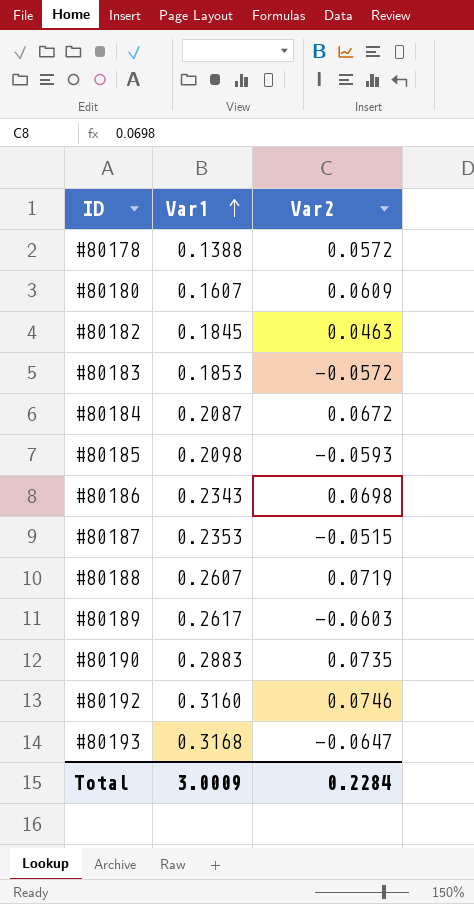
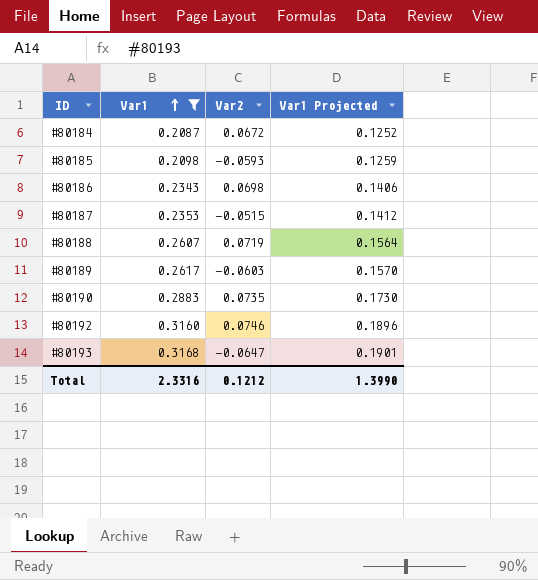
filter: none -> Var1 >= 0.2087
column Var1 Projected | formula: none -> [Var1] * 0.6
Total | Var1: 3.0009 -> 2.3316
Total | Var2: 0.2284 -> 0.1212

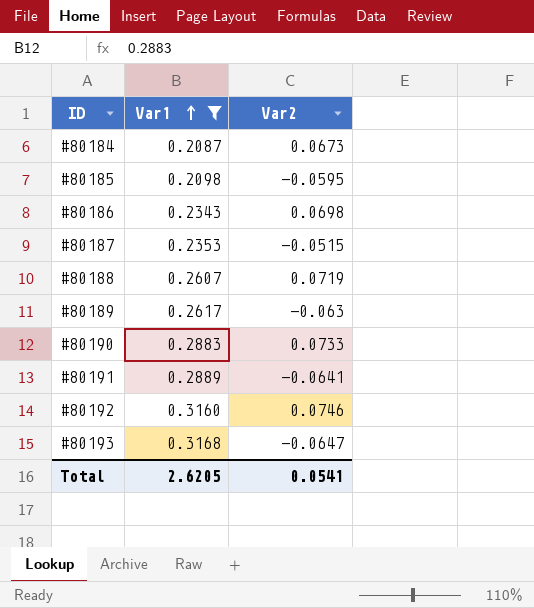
column Var1 Projected | formula: [Var1] * 0.6 -> none
#80184 | Var2: 0.0672 -> 0.0673
#80185 | Var2: -0.0593 -> -0.0595
#80189 | Var2: -0.0603 -> -0.063
#80190 | Var2: 0.0735 -> 0.0733
row #80191: none -> 0.2889 | -0.0641
Total | Var1: 2.3316 -> 2.6205
Total | Var2: 0.1212 -> 0.0541

